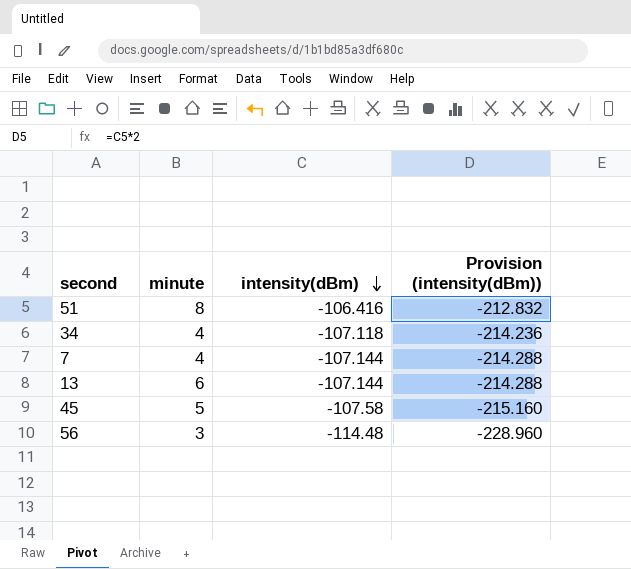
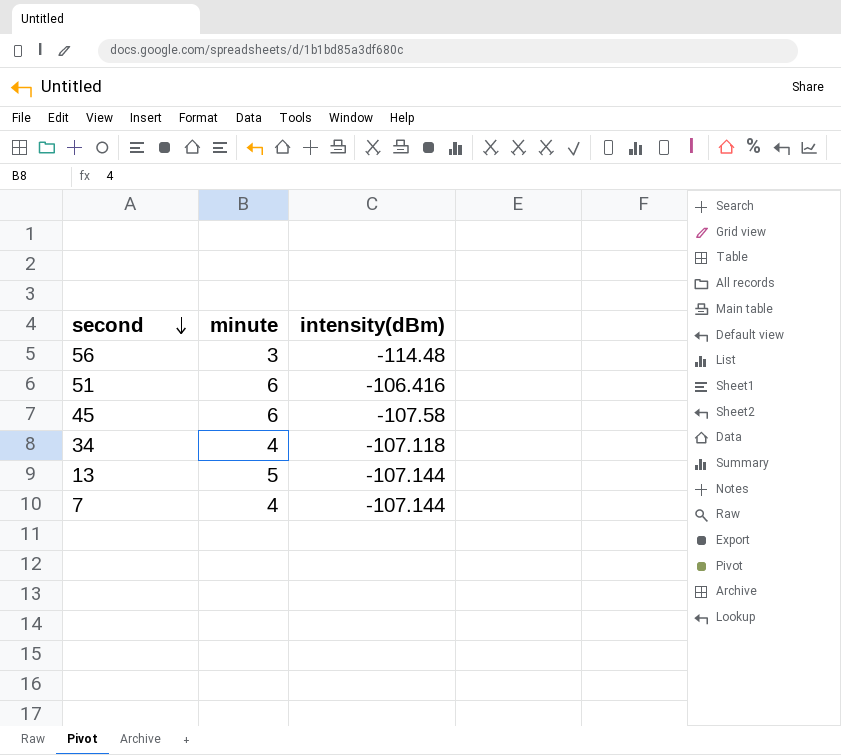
row order: intensity(dBm) descending -> second descending
column Provision (intensity(dBm)) | formula: [intensity(dBm)] * 2 -> none
51 | minute: 8 -> 6
45 | minute: 5 -> 6
13 | minute: 6 -> 5

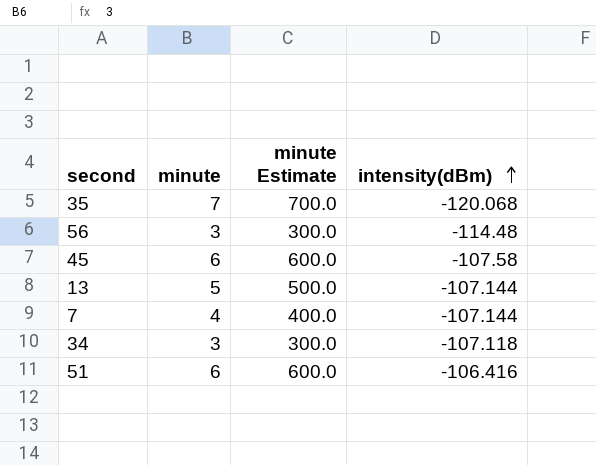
row order: second descending -> intensity(dBm) ascending
column minute Estimate | formula: none -> [minute] * 100
row 35: none -> 7 | 700.0 | -120.068
34 | minute: 4 -> 3

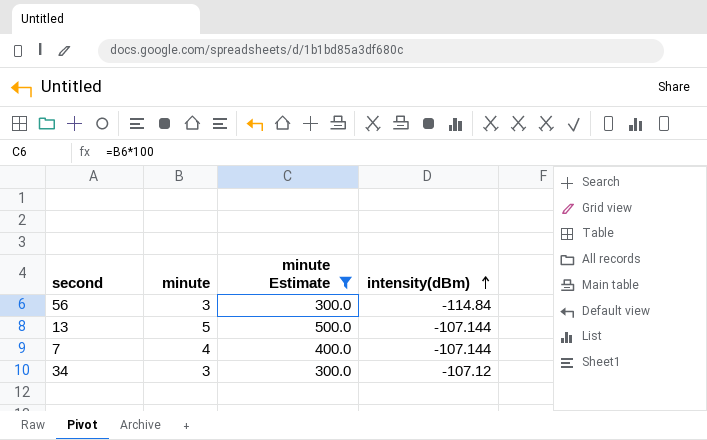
filter: none -> minute Estimate <= 500.0
56 | intensity(dBm): -114.48 -> -114.84
34 | intensity(dBm): -107.118 -> -107.12

